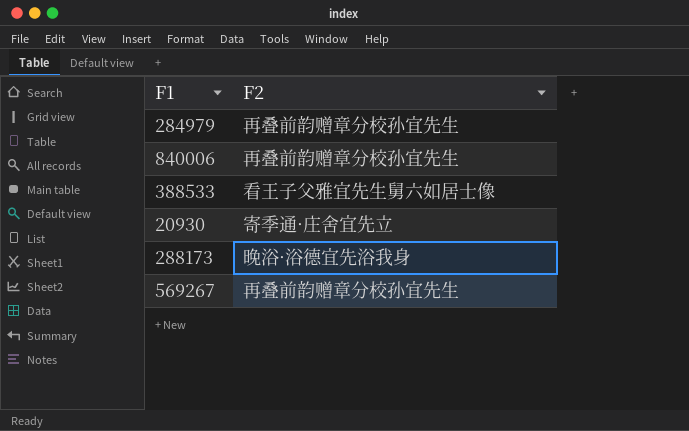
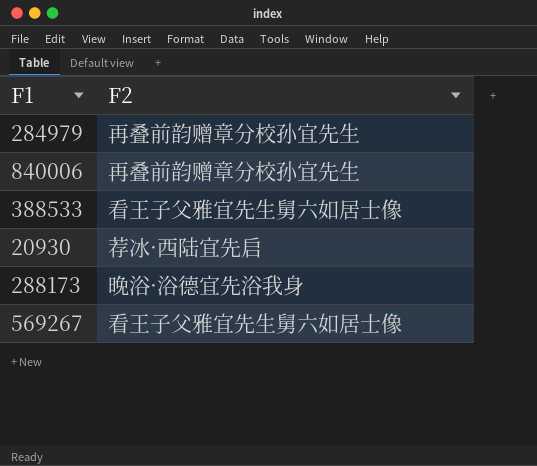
20930 | F2: 寄季通·庄舍宜先立 -> 荐冰·西陆宜先启
569267 | F2: 再叠前韵赠章分校孙宜先生 -> 看王子父雅宜先生舅六如居士像

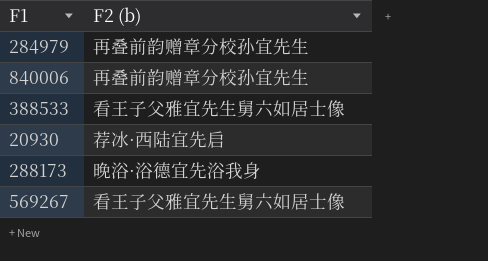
column name: F2 -> F2 (b)

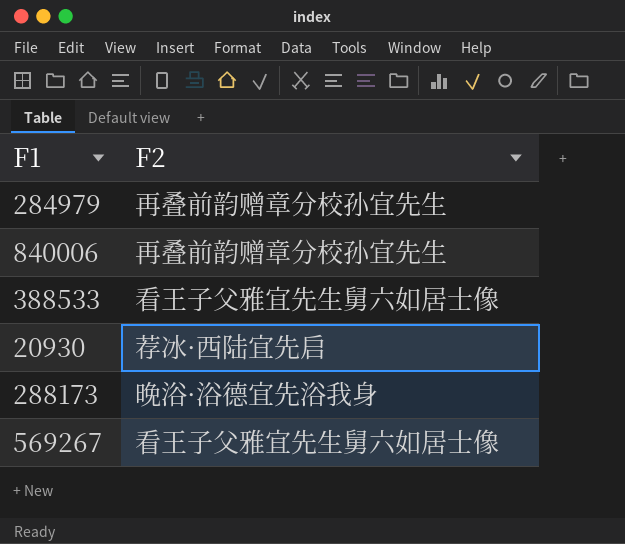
column name: F2 (b) -> F2

